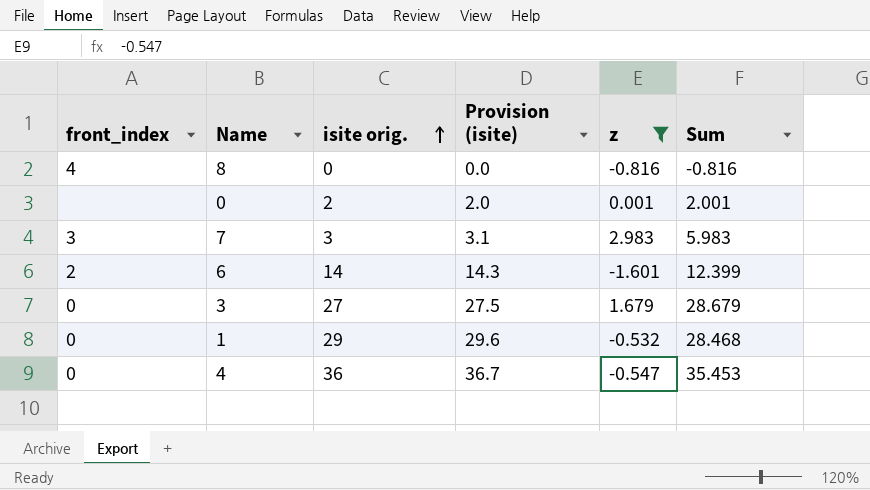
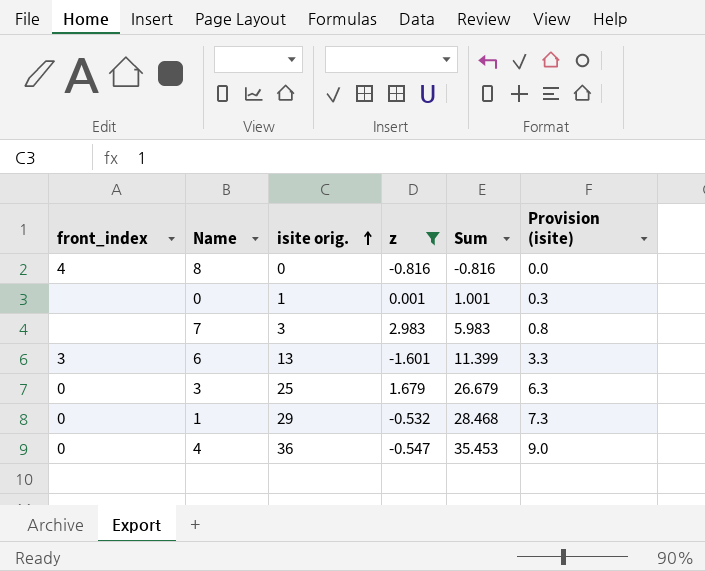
column Provision (isite) | formula: [isite orig.] * 1.02 -> [isite orig.] * 0.25
column Provision (isite) | position: 4 -> 6
0 | isite orig.: 2 -> 1
0 | Sum: 2.001 -> 1.001
7 | front_index: 3 -> none
6 | front_index: 2 -> 3
6 | isite orig.: 14 -> 13
6 | Sum: 12.399 -> 11.399
3 | isite orig.: 27 -> 25
3 | Sum: 28.679 -> 26.679

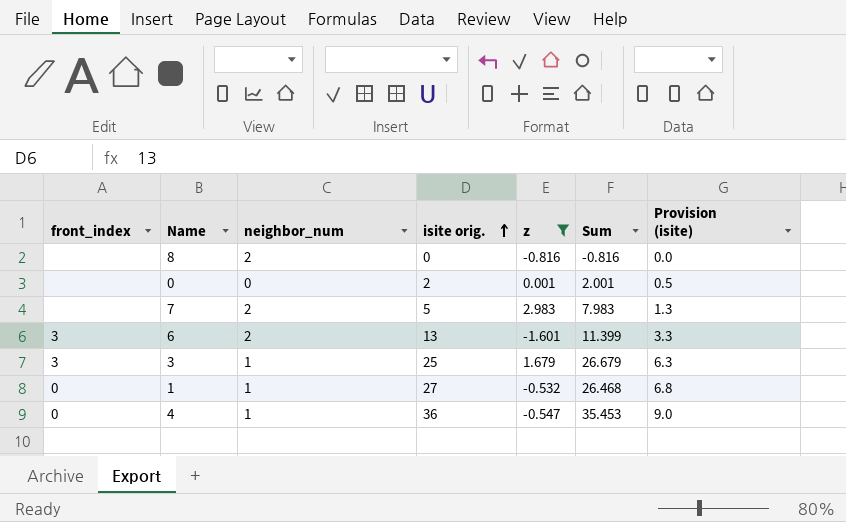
column neighbor_num | position: none -> 3
8 | front_index: 4 -> none
0 | isite orig.: 1 -> 2
0 | Sum: 1.001 -> 2.001
0 | Provision (isite): 0.3 -> 0.5
7 | isite orig.: 3 -> 5
7 | Sum: 5.983 -> 7.983
7 | Provision (isite): 0.8 -> 1.3
3 | front_index: 0 -> 3
1 | isite orig.: 29 -> 27
1 | Sum: 28.468 -> 26.468
1 | Provision (isite): 7.3 -> 6.8

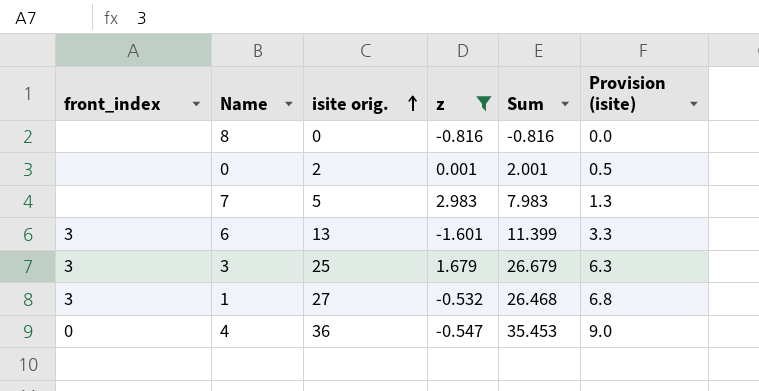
column neighbor_num | position: 3 -> none
1 | front_index: 0 -> 3

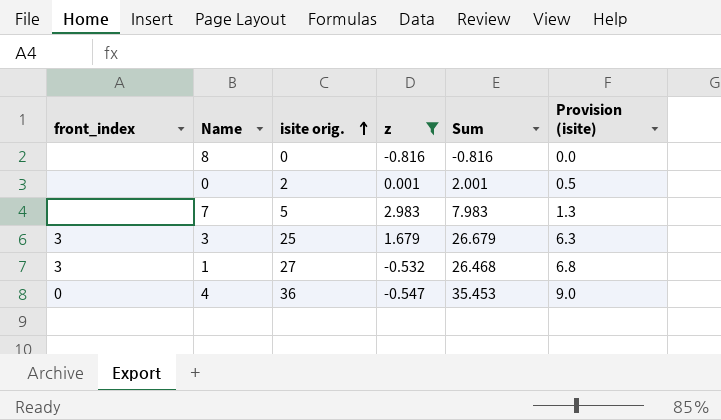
row 6: 3 | 13 | -1.601 | 11.399 | 3.3 -> none

